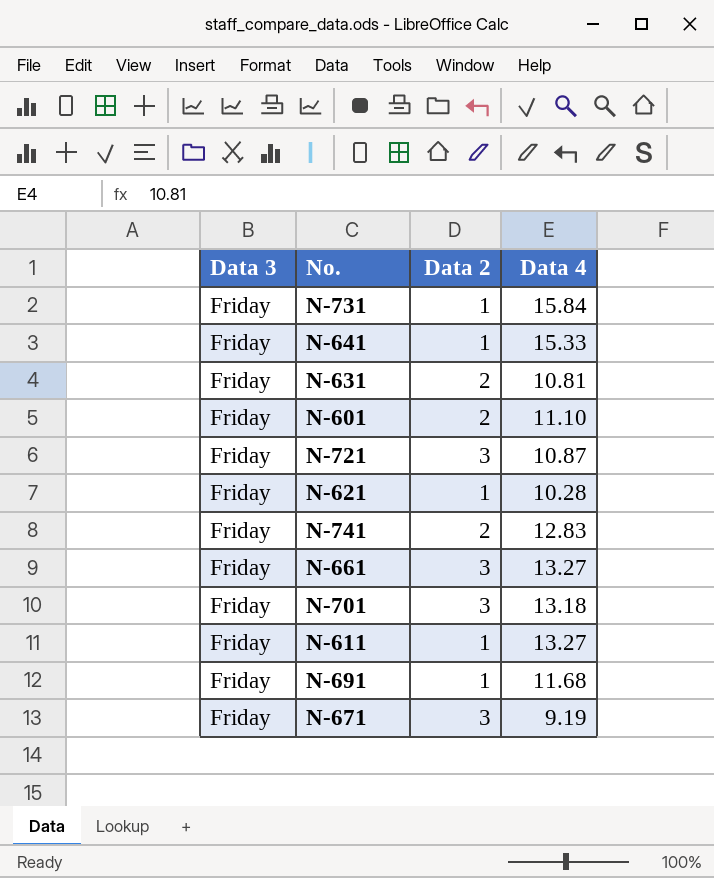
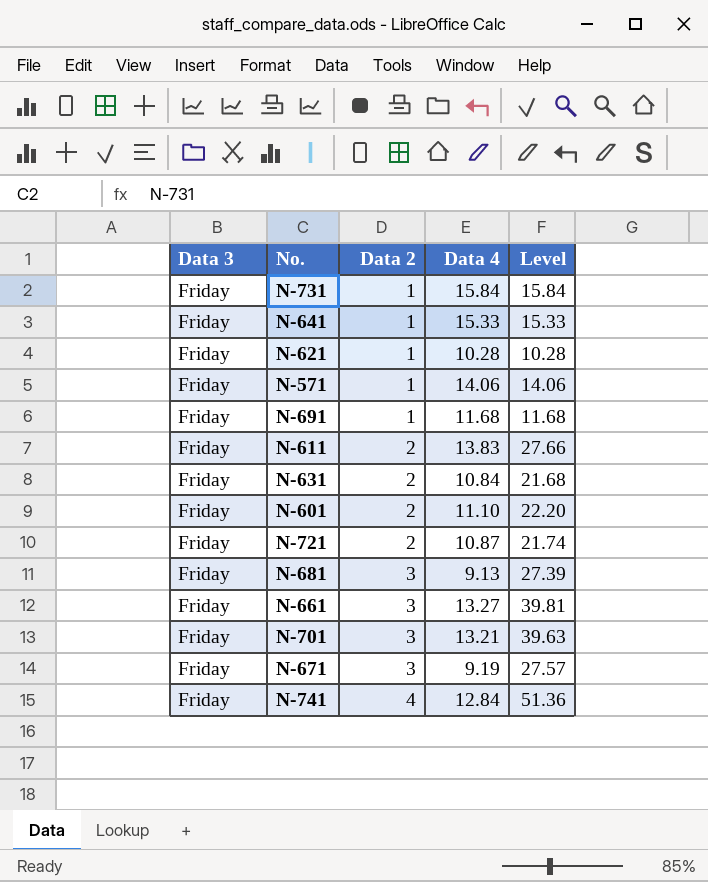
row order: none -> Data 2 ascending
column Level | formula: none -> [Data 2] * [Data 4]
row N-571: none -> Friday | 1 | 14.06 | 14.06
N-611 | Data 2: 1 -> 2
N-611 | Data 4: 13.27 -> 13.83
N-631 | Data 4: 10.81 -> 10.84
N-721 | Data 2: 3 -> 2
row N-681: none -> Friday | 3 | 9.13 | 27.39
N-701 | Data 4: 13.18 -> 13.21
N-741 | Data 2: 2 -> 4
N-741 | Data 4: 12.83 -> 12.84

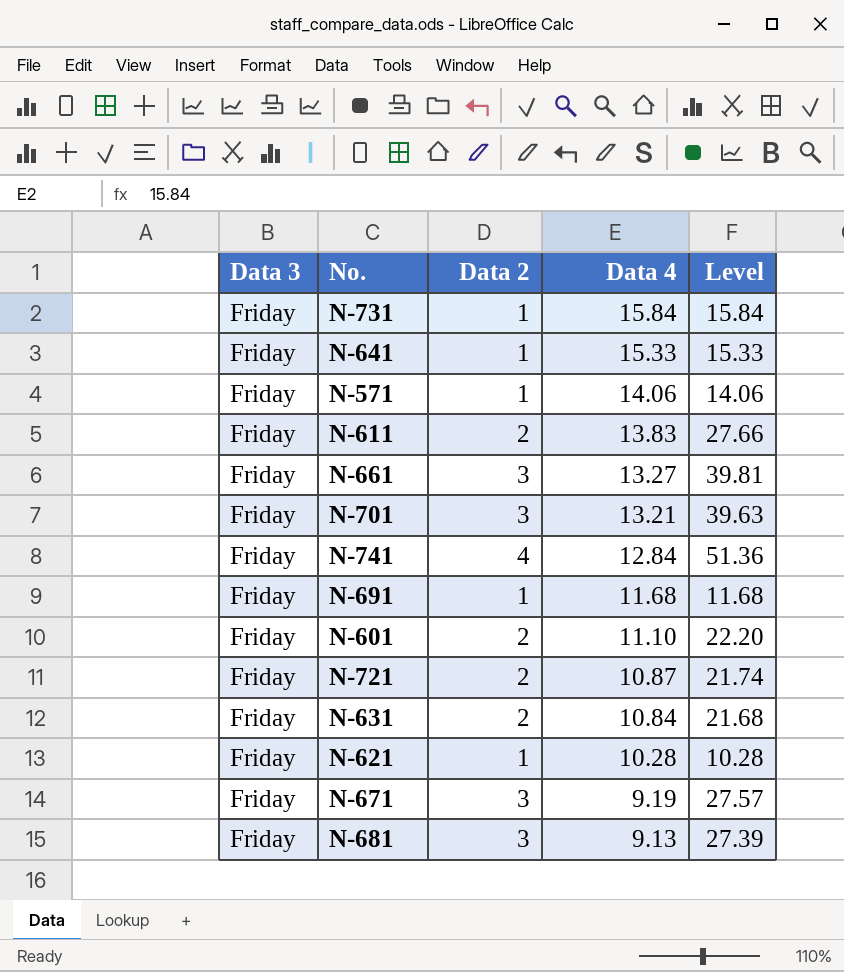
row order: Data 2 ascending -> Data 4 descending

